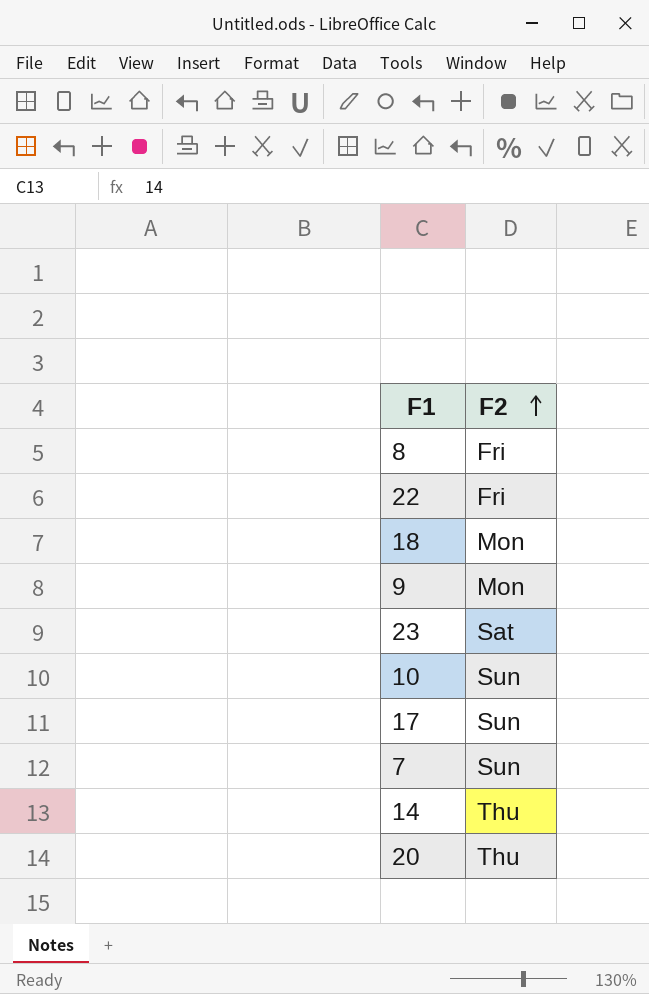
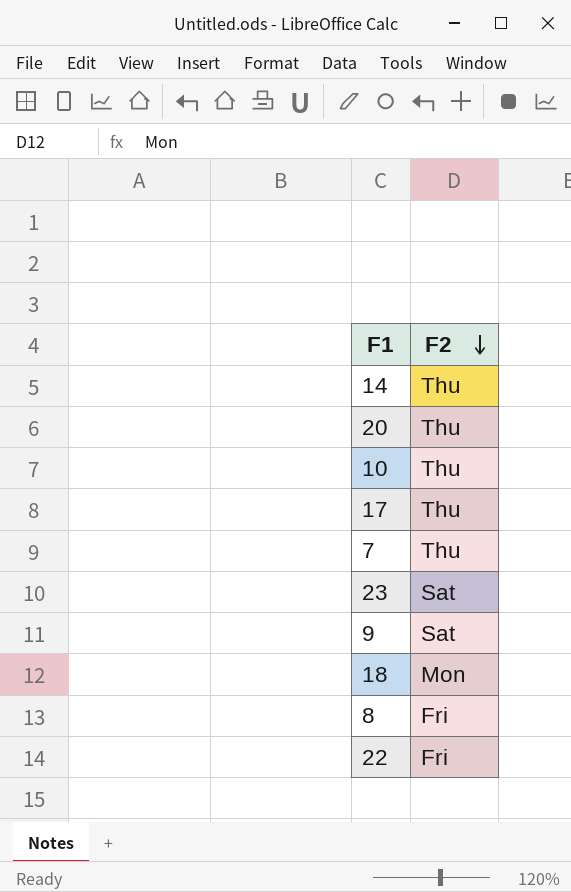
row order: F2 ascending -> F2 descending
10 | F2: Sun -> Thu
17 | F2: Sun -> Thu
7 | F2: Sun -> Thu
9 | F2: Mon -> Sat

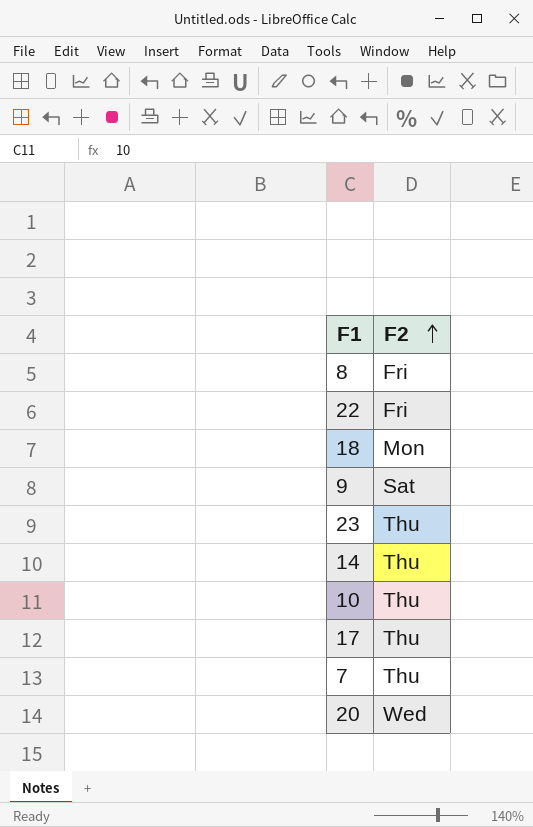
row order: F2 descending -> F2 ascending
23 | F2: Sat -> Thu
20 | F2: Thu -> Wed

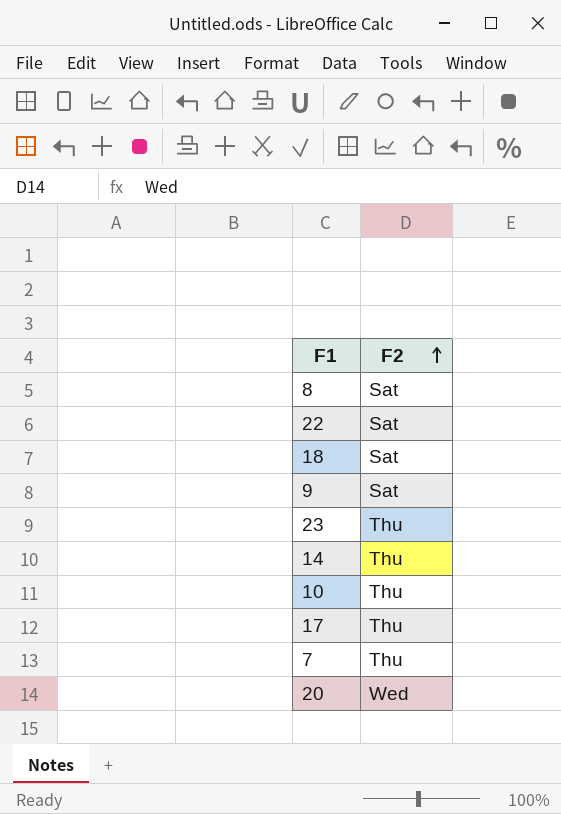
8 | F2: Fri -> Sat
22 | F2: Fri -> Sat
18 | F2: Mon -> Sat

